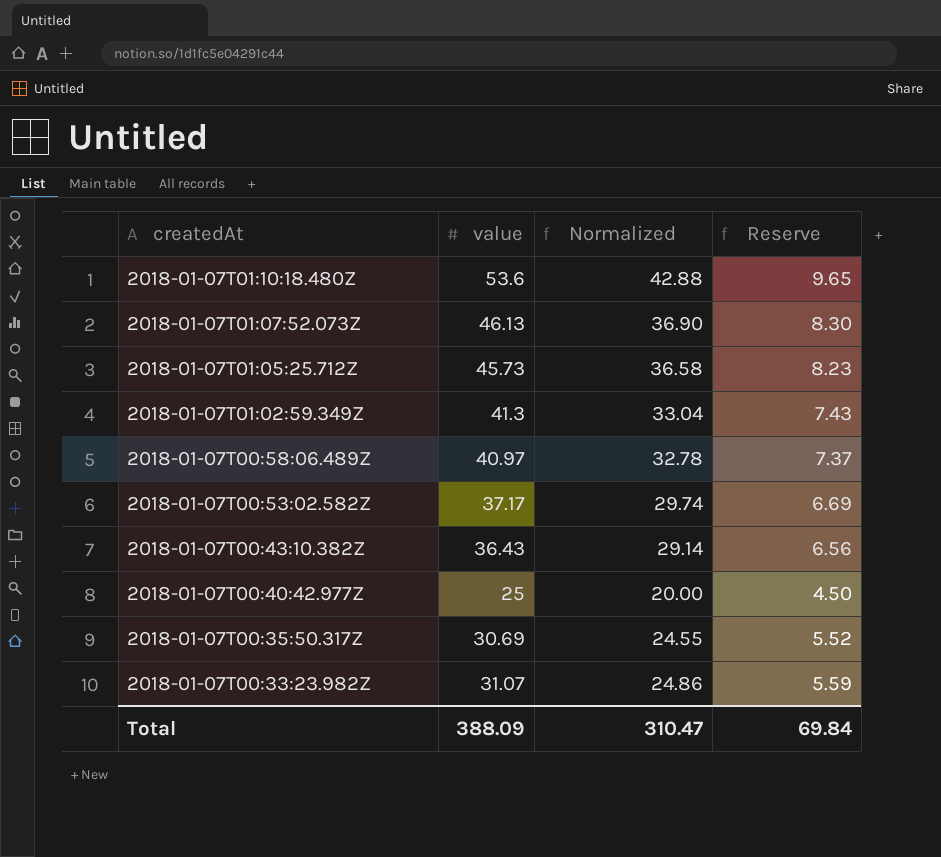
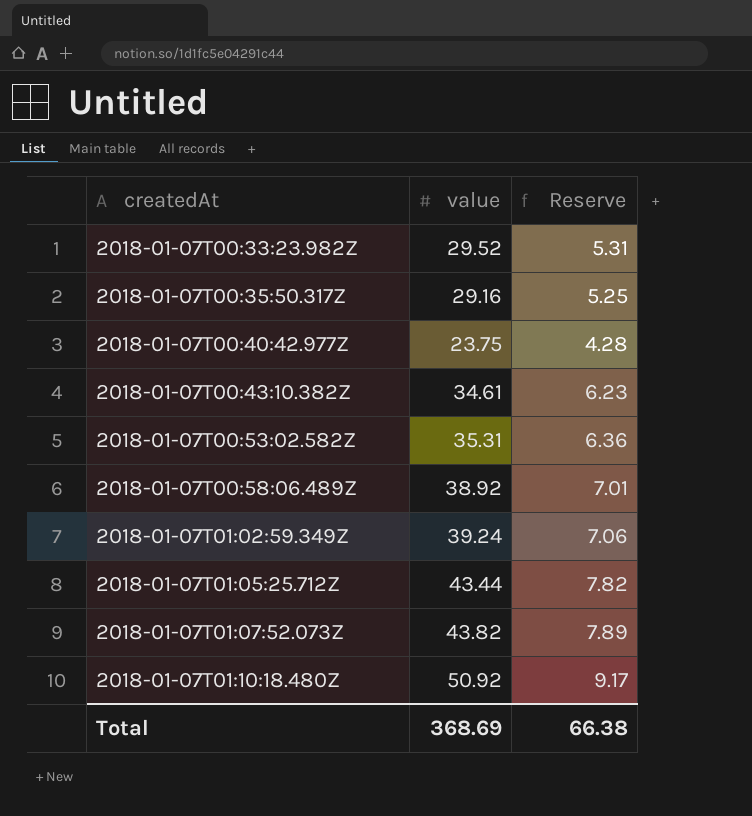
row order: createdAt descending -> createdAt ascending
column Normalized | formula: [value] * 0.8 -> none
2018-01-07T00:33:23.982Z | value: 31.07 -> 29.52
2018-01-07T00:33:23.982Z | Reserve: 5.59 -> 5.31
2018-01-07T00:35:50.317Z | value: 30.69 -> 29.16
2018-01-07T00:35:50.317Z | Reserve: 5.52 -> 5.25
2018-01-07T00:40:42.977Z | value: 25 -> 23.75
2018-01-07T00:40:42.977Z | Reserve: 4.50 -> 4.28
2018-01-07T00:43:10.382Z | value: 36.43 -> 34.61
2018-01-07T00:43:10.382Z | Reserve: 6.56 -> 6.23
2018-01-07T00:53:02.582Z | value: 37.17 -> 35.31
2018-01-07T00:53:02.582Z | Reserve: 6.69 -> 6.36
2018-01-07T00:58:06.489Z | value: 40.97 -> 38.92
2018-01-07T00:58:06.489Z | Reserve: 7.37 -> 7.01
2018-01-07T01:02:59.349Z | value: 41.3 -> 39.24
2018-01-07T01:02:59.349Z | Reserve: 7.43 -> 7.06
2018-01-07T01:05:25.712Z | value: 45.73 -> 43.44
2018-01-07T01:05:25.712Z | Reserve: 8.23 -> 7.82
2018-01-07T01:07:52.073Z | value: 46.13 -> 43.82
2018-01-07T01:07:52.073Z | Reserve: 8.30 -> 7.89
2018-01-07T01:10:18.480Z | value: 53.6 -> 50.92
2018-01-07T01:10:18.480Z | Reserve: 9.65 -> 9.17
Total | value: 388.09 -> 368.69
Total | Reserve: 69.84 -> 66.38

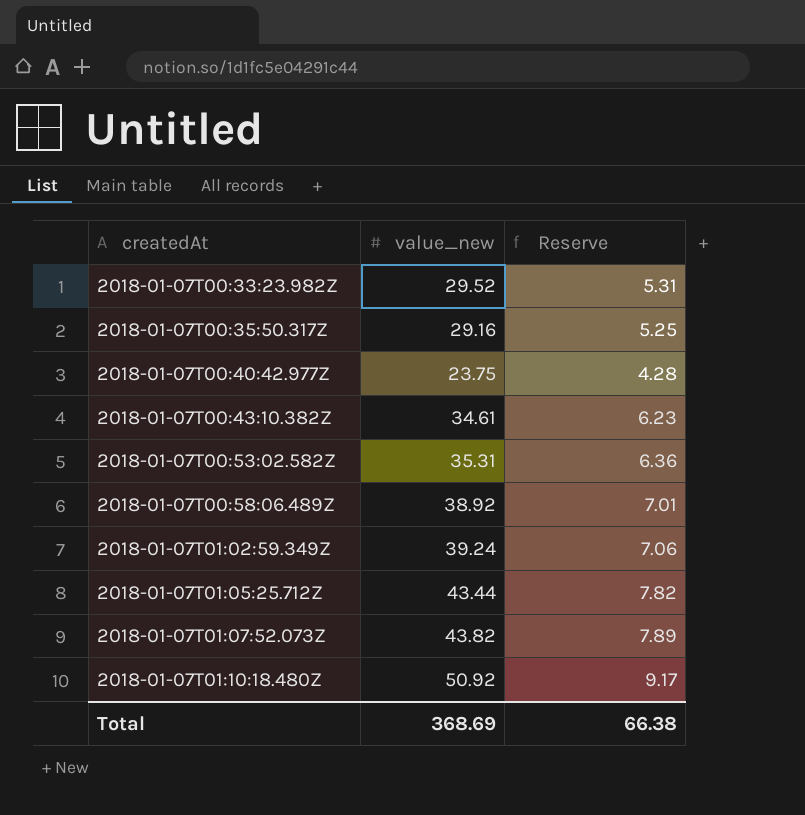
column name: value -> value_new

